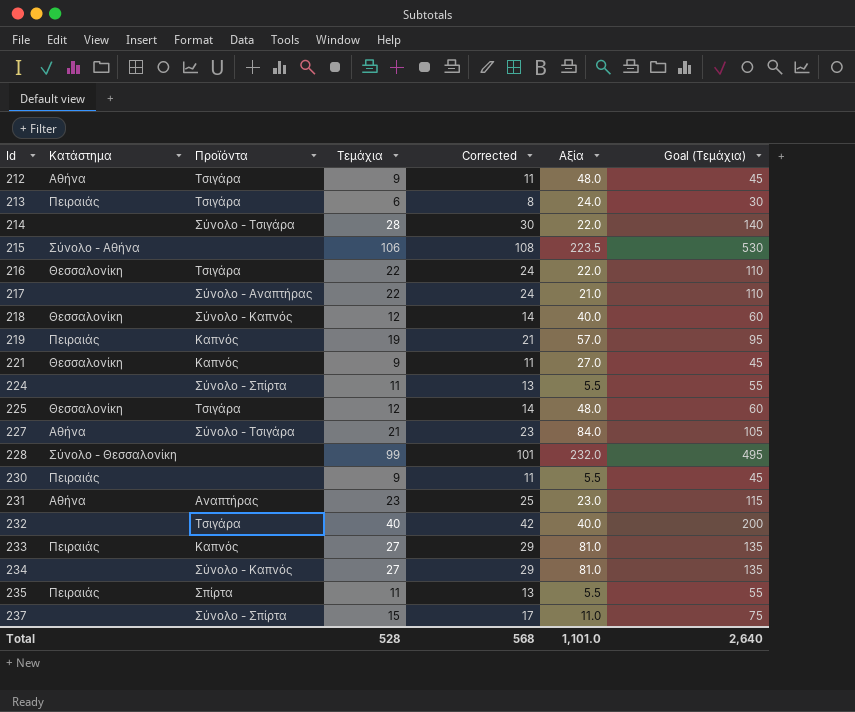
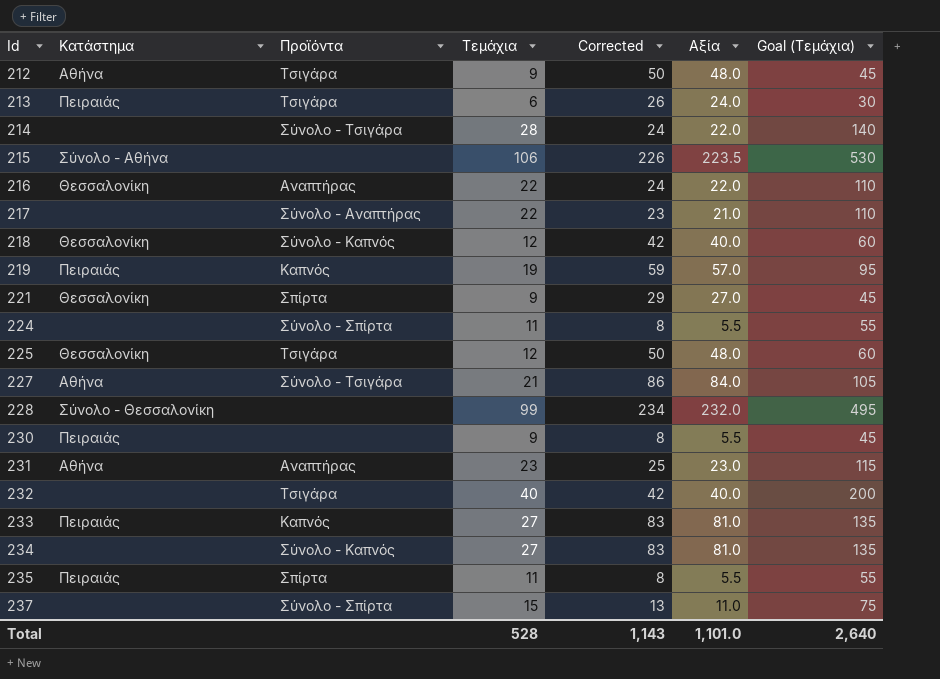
column Corrected | formula: [Τεμάχια] + 2 -> [Αξία] + 2
216 | Προϊόντα: Τσιγάρα -> Αναπτήρας
221 | Προϊόντα: Καπνός -> Σπίρτα
Total | Corrected: 568 -> 1,143

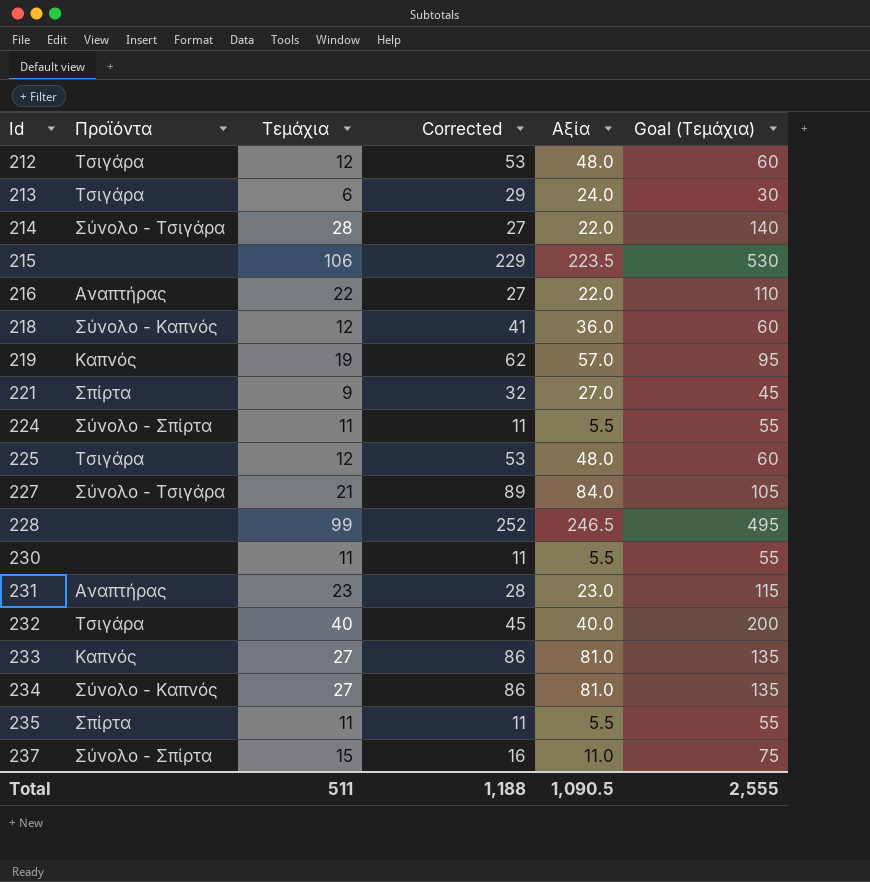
column Κατάστημα | position: 2 -> none
column Corrected | formula: [Αξία] + 2 -> [Αξία] + 5
row 217: none | Σύνολο - Αναπτήρας | 22 | 23 | 21.0 | 110 -> none
212 | Τεμάχια: 9 -> 12
212 | Goal (Τεμάχια): 45 -> 60
218 | Αξία: 40.0 -> 36.0
228 | Αξία: 232.0 -> 246.5
230 | Τεμάχια: 9 -> 11
230 | Goal (Τεμάχια): 45 -> 55
Total | Τεμάχια: 528 -> 511
Total | Corrected: 1,143 -> 1,188
Total | Αξία: 1,101.0 -> 1,090.5
Total | Goal (Τεμάχια): 2,640 -> 2,555

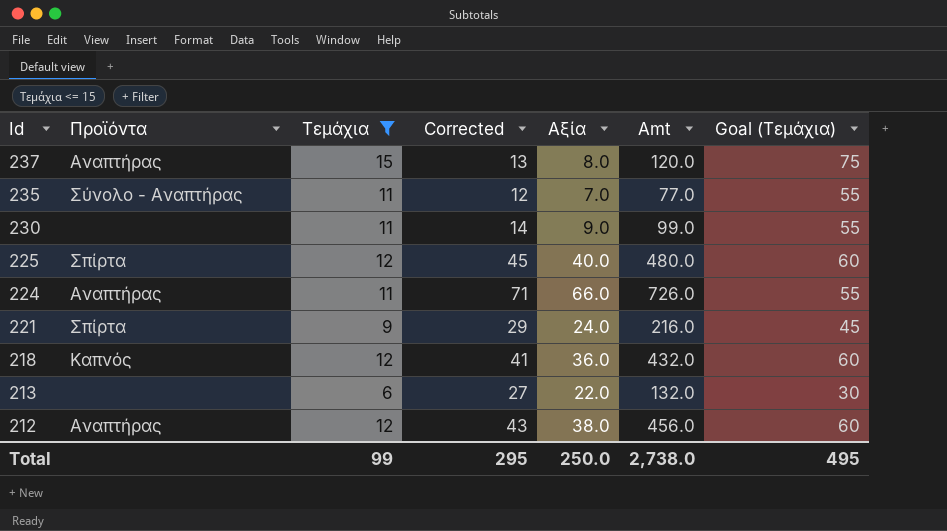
filter: none -> Τεμάχια <= 15
row order: Id ascending -> Id descending
column Amt | formula: none -> [Τεμάχια] * [Αξία]
237 | Προϊόντα: Σύνολο - Σπίρτα -> Αναπτήρας
237 | Corrected: 16 -> 13
237 | Αξία: 11.0 -> 8.0
235 | Προϊόντα: Σπίρτα -> Σύνολο - Αναπτήρας
235 | Corrected: 11 -> 12
235 | Αξία: 5.5 -> 7.0
230 | Corrected: 11 -> 14
230 | Αξία: 5.5 -> 9.0
225 | Προϊόντα: Τσιγάρα -> Σπίρτα
225 | Corrected: 53 -> 45
225 | Αξία: 48.0 -> 40.0
224 | Προϊόντα: Σύνολο - Σπίρτα -> Αναπτήρας
224 | Corrected: 11 -> 71
224 | Αξία: 5.5 -> 66.0
221 | Corrected: 32 -> 29
221 | Αξία: 27.0 -> 24.0
218 | Προϊόντα: Σύνολο - Καπνός -> Καπνός
213 | Προϊόντα: Τσιγάρα -> none
213 | Corrected: 29 -> 27
213 | Αξία: 24.0 -> 22.0
212 | Προϊόντα: Τσιγάρα -> Αναπτήρας
212 | Corrected: 53 -> 43
212 | Αξία: 48.0 -> 38.0
Total | Τεμάχια: 511 -> 99
Total | Corrected: 1,188 -> 295
Total | Αξία: 1,090.5 -> 250.0
Total | Goal (Τεμάχια): 2,555 -> 495

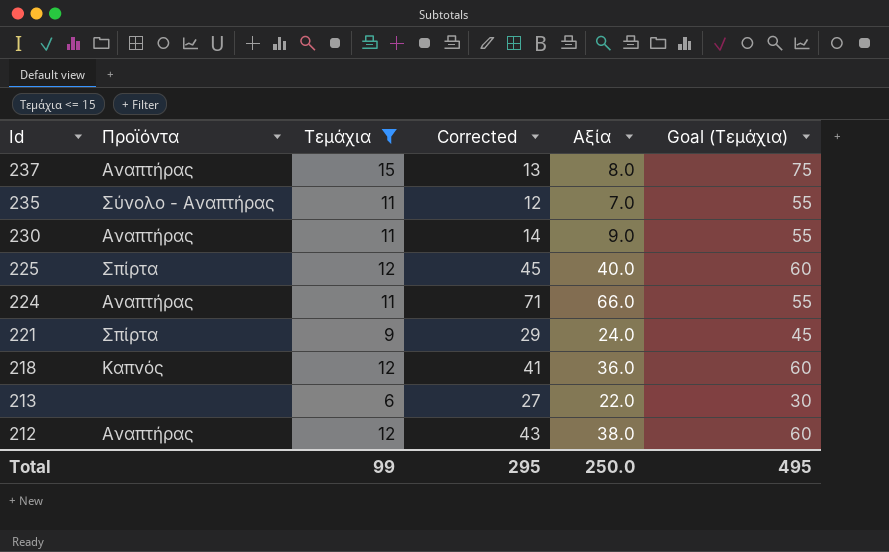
column Amt | formula: [Τεμάχια] * [Αξία] -> none
230 | Προϊόντα: none -> Αναπτήρας

